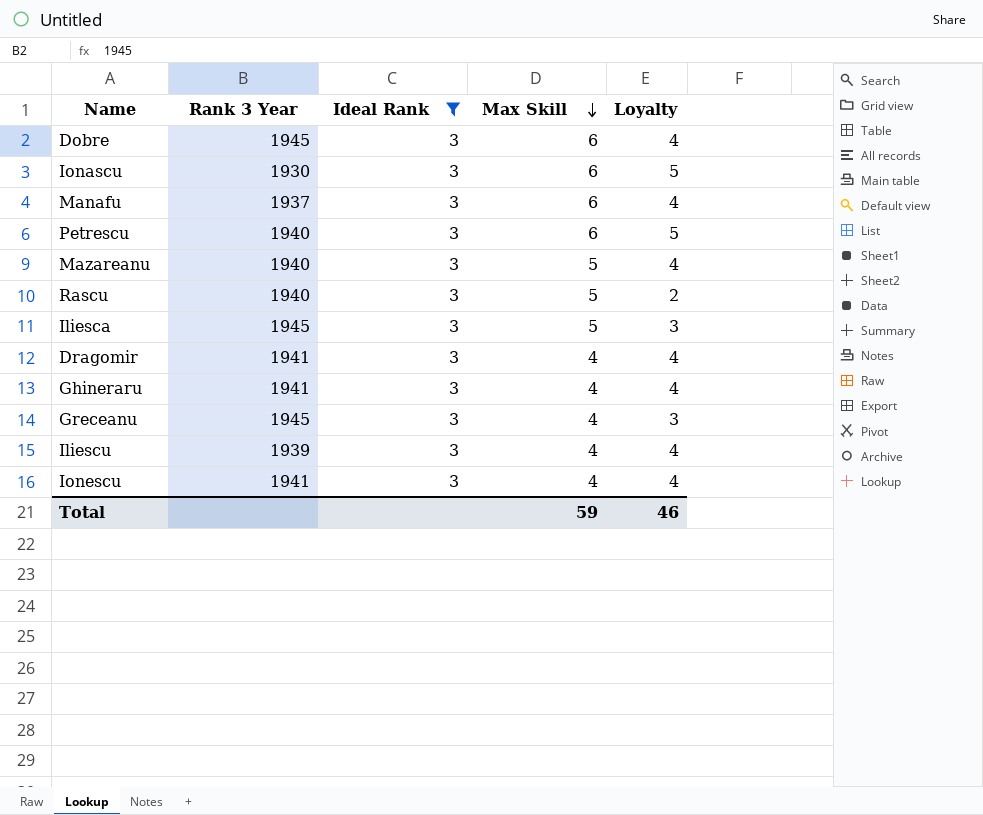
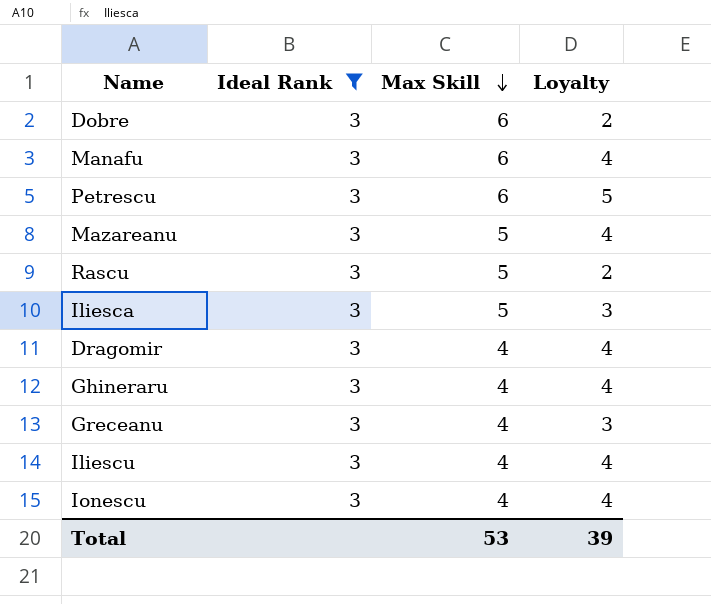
column Rank 3 Year | position: 2 -> none
row Ionascu: 1930 | 3 | 6 | 5 -> none
Dobre | Loyalty: 4 -> 2
Total | Max Skill: 59 -> 53
Total | Loyalty: 46 -> 39

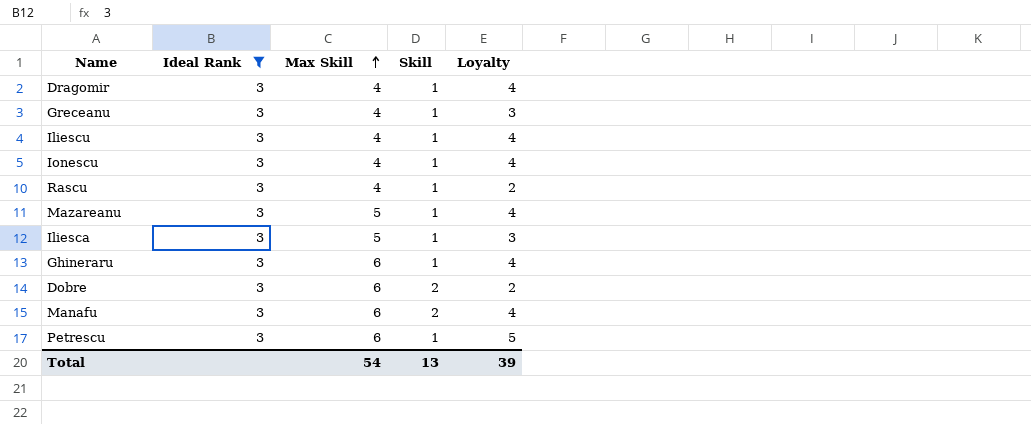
row order: Max Skill descending -> Max Skill ascending
column Skill | position: none -> 4
Rascu | Max Skill: 5 -> 4
Ghineraru | Max Skill: 4 -> 6
Total | Max Skill: 53 -> 54

